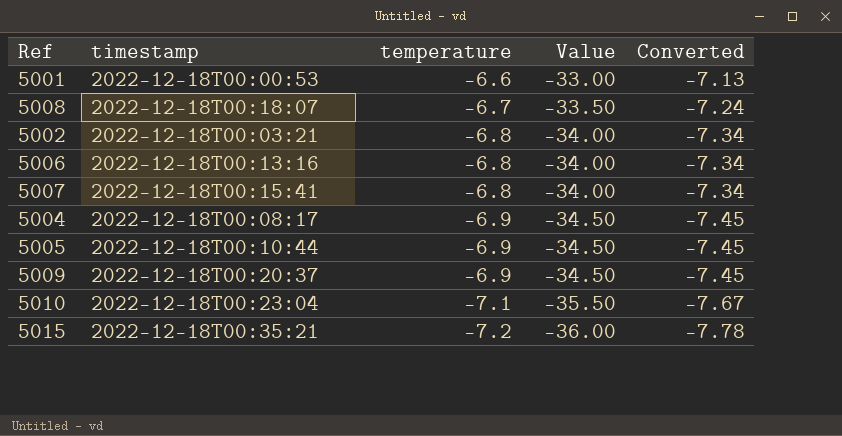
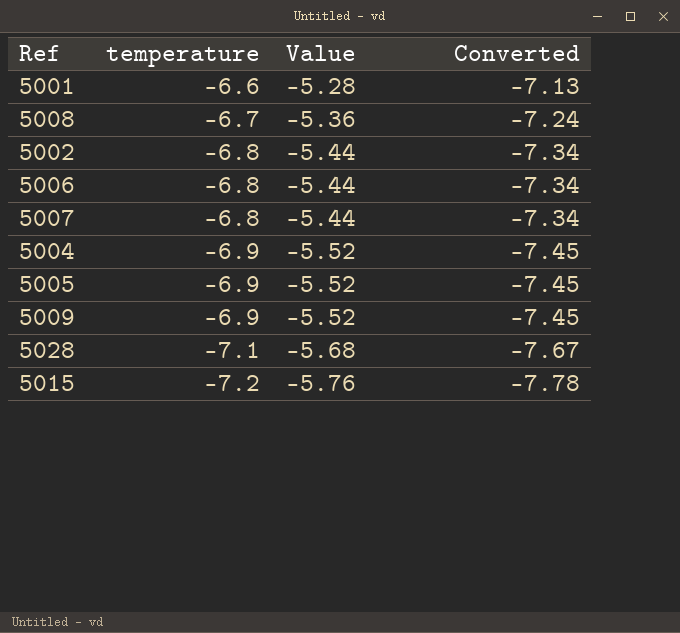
column timestamp | position: 2 -> none
column Value | formula: [temperature] * 5 -> [temperature] * 0.8
row 5010: 2022-12-18T00:23:04 | -7.1 | -35.50 | -7.67 -> none
row 5028: none -> -7.1 | -5.68 | -7.67

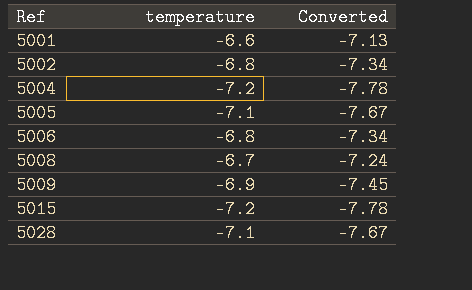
row order: temperature descending -> Ref ascending
column Value | formula: [temperature] * 0.8 -> none
row 5007: -6.8 | -5.44 | -7.34 -> none
5004 | temperature: -6.9 -> -7.2
5004 | Converted: -7.45 -> -7.78
5005 | temperature: -6.9 -> -7.1
5005 | Converted: -7.45 -> -7.67

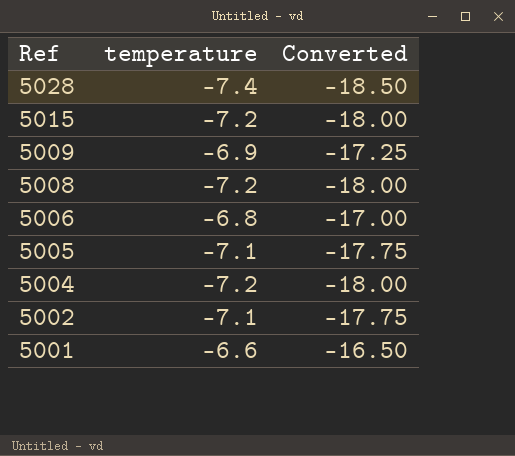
row order: Ref ascending -> Ref descending
column Converted | formula: [temperature] * 1.08 -> [temperature] * 2.5
5028 | temperature: -7.1 -> -7.4
5008 | temperature: -6.7 -> -7.2
5002 | temperature: -6.8 -> -7.1

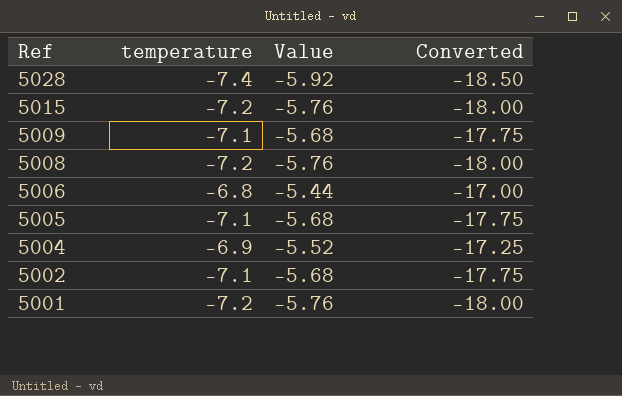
column Value | formula: none -> [temperature] * 0.8
5009 | temperature: -6.9 -> -7.1
5009 | Converted: -17.25 -> -17.75
5004 | temperature: -7.2 -> -6.9
5004 | Converted: -18.00 -> -17.25
5001 | temperature: -6.6 -> -7.2
5001 | Converted: -16.50 -> -18.00

